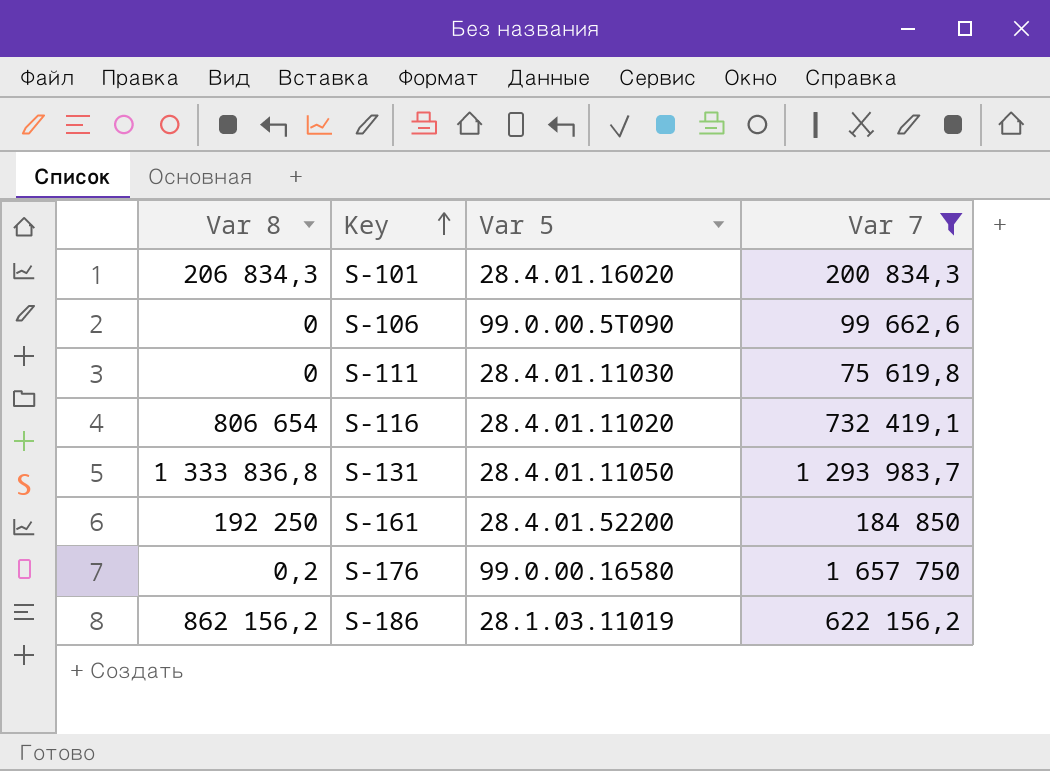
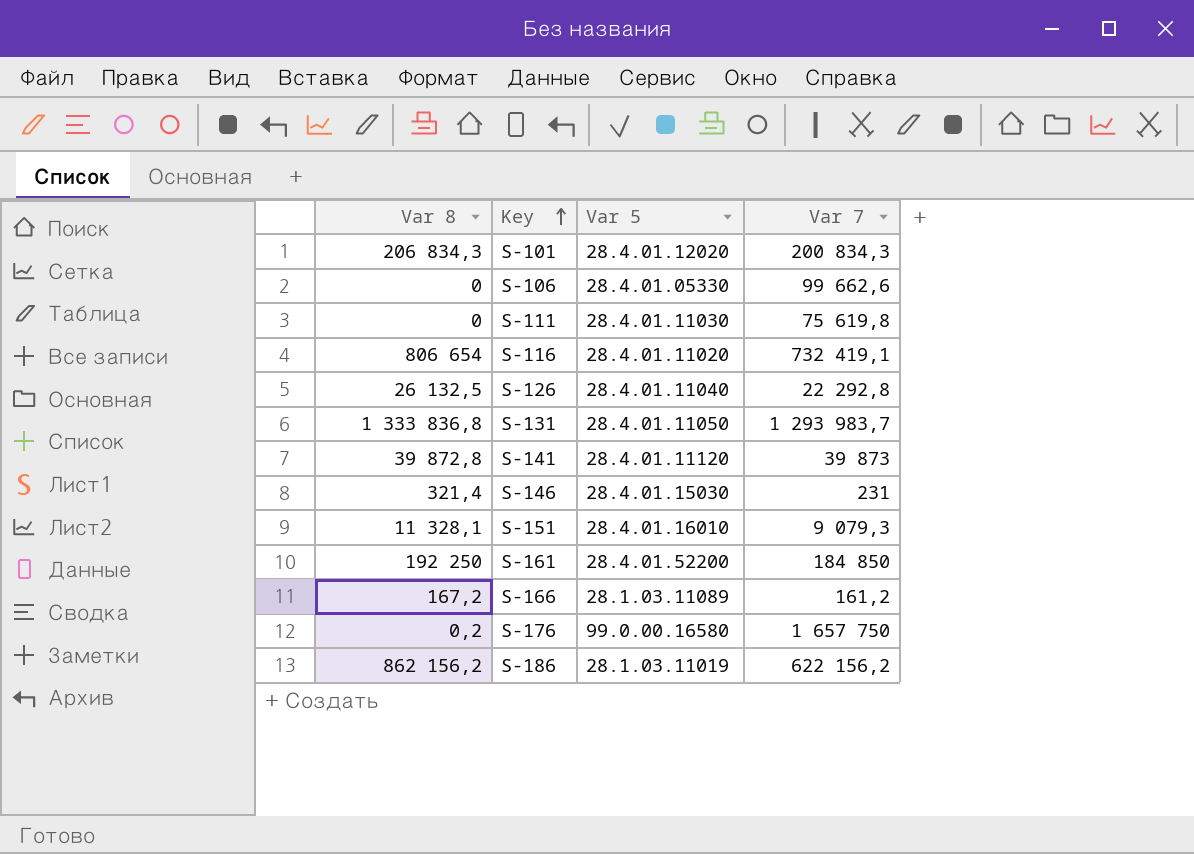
filter: Var 7 >= 75 619,8 -> none
S-101 | Var 5: 28.4.01.16020 -> 28.4.01.12020
S-106 | Var 5: 99.0.00.5Т090 -> 28.4.01.05330

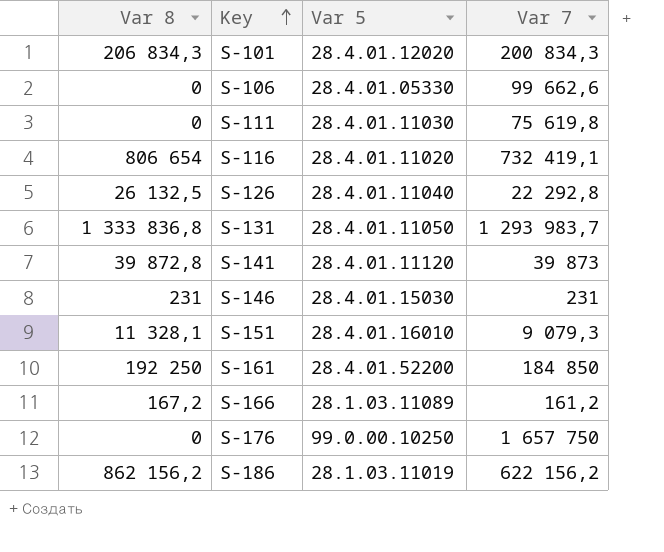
S-146 | Var 8: 321,4 -> 231
S-176 | Var 8: 0,2 -> 0
S-176 | Var 5: 99.0.00.16580 -> 99.0.00.10250

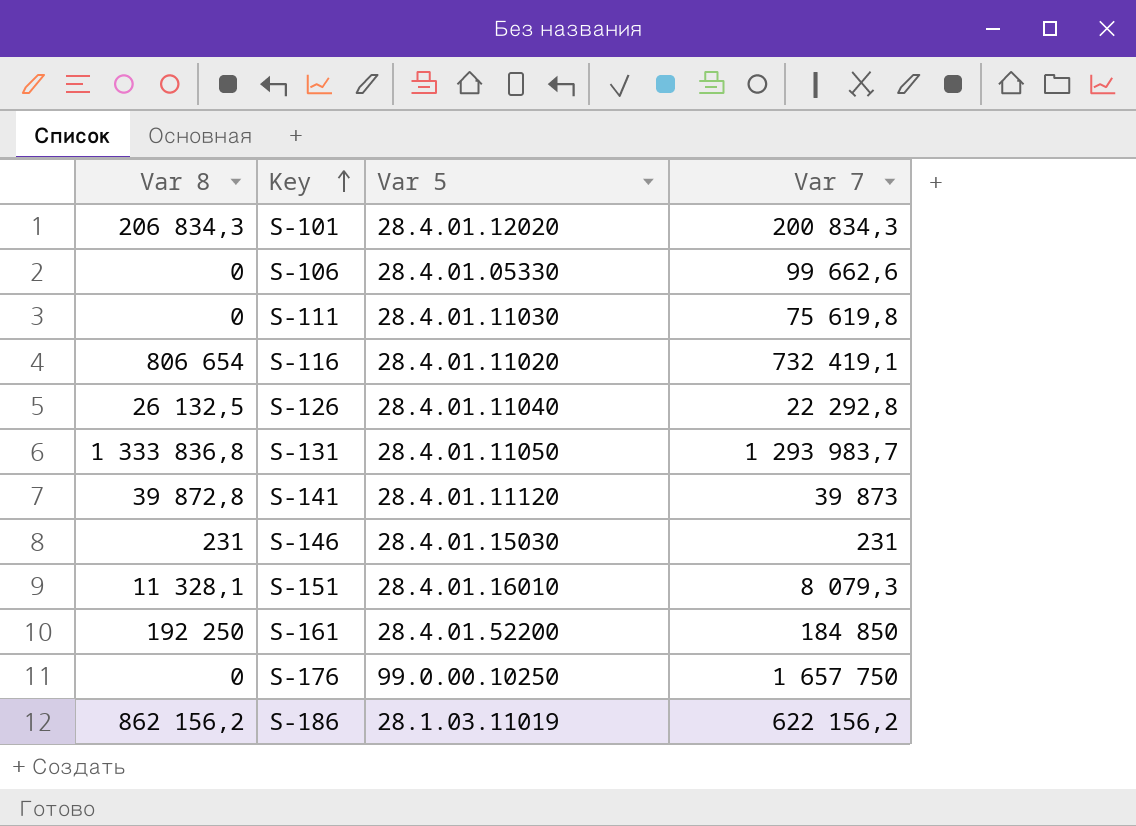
row S-166: 167,2 | 28.1.03.11089 | 161,2 -> none
S-151 | Var 7: 9 079,3 -> 8 079,3

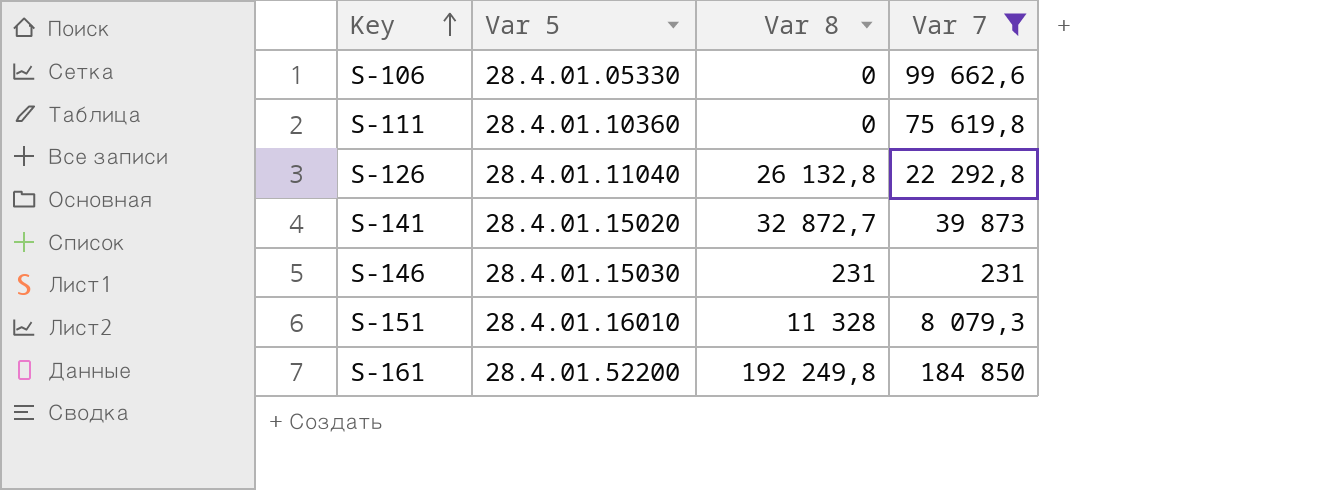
filter: none -> Var 7 <= 184 850
column Var 8 | position: 1 -> 3
S-111 | Var 5: 28.4.01.11030 -> 28.4.01.10360
S-126 | Var 8: 26 132,5 -> 26 132,8
S-141 | Var 5: 28.4.01.11120 -> 28.4.01.15020
S-141 | Var 8: 39 872,8 -> 32 872,7
S-151 | Var 8: 11 328,1 -> 11 328
S-161 | Var 8: 192 250 -> 192 249,8

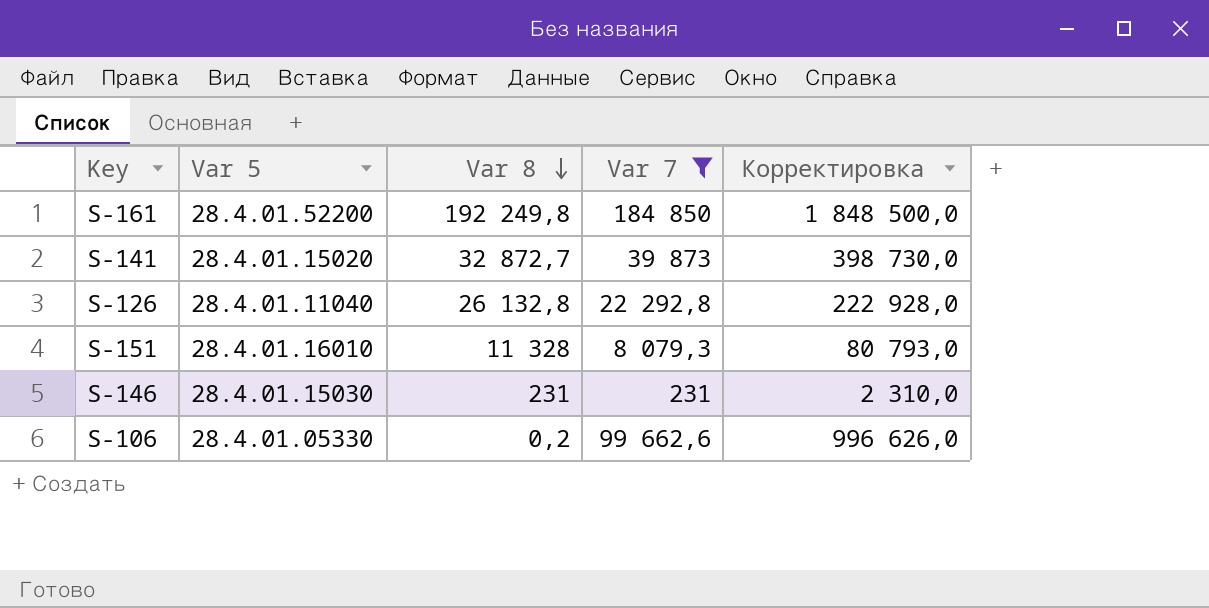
row order: Key ascending -> Var 8 descending
column Корректировка | formula: none -> [Var 7] * 10
row S-111: 28.4.01.10360 | 0 | 75 619,8 -> none
S-106 | Var 8: 0 -> 0,2

